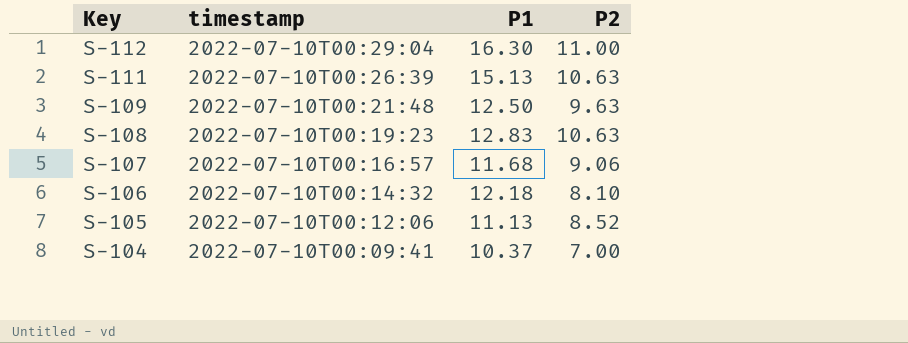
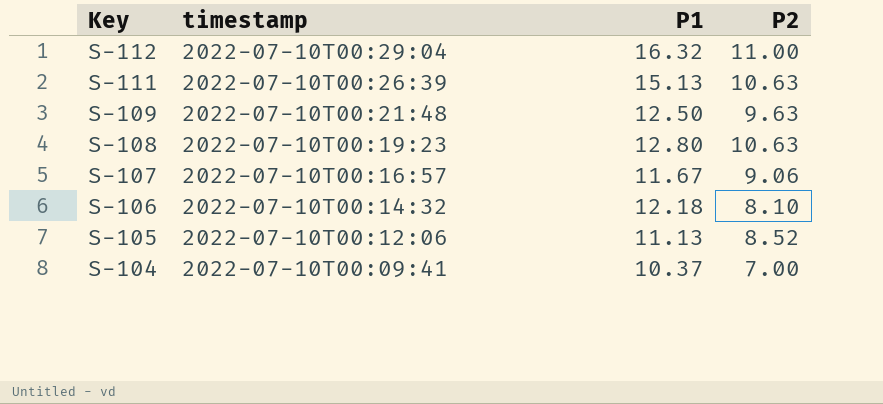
S-112 | P1: 16.30 -> 16.32
S-108 | P1: 12.83 -> 12.80
S-107 | P1: 11.68 -> 11.67

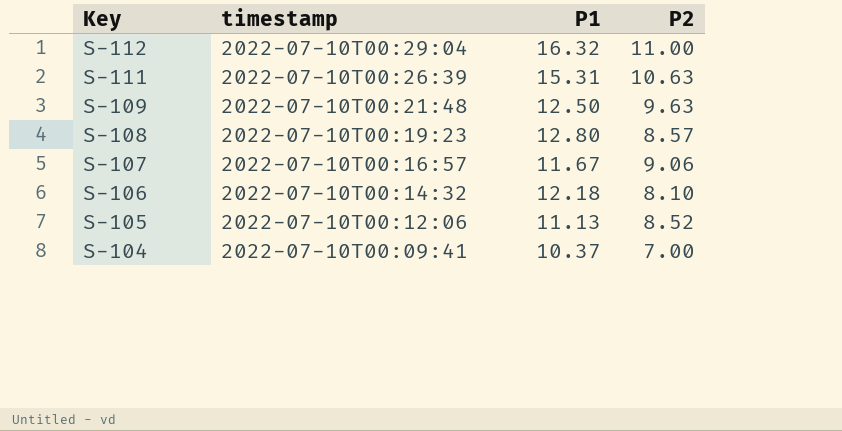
S-111 | P1: 15.13 -> 15.31
S-108 | P2: 10.63 -> 8.57

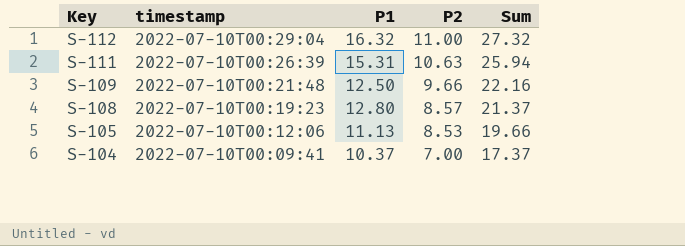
column Sum | formula: none -> [P1] + [P2]
row S-107: 2022-07-10T00:16:57 | 11.67 | 9.06 -> none
row S-106: 2022-07-10T00:14:32 | 12.18 | 8.10 -> none
S-109 | P2: 9.63 -> 9.66
S-105 | P2: 8.52 -> 8.53

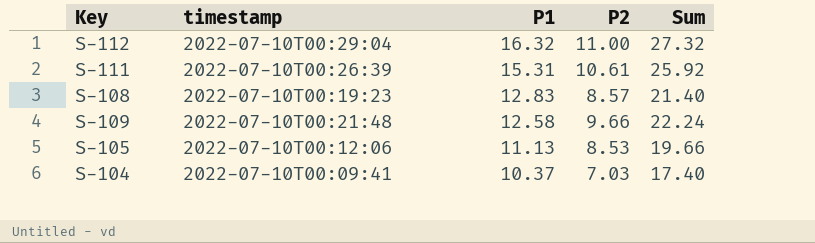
row order: Key descending -> P1 descending
S-111 | P2: 10.63 -> 10.61
S-111 | Sum: 25.94 -> 25.92
S-108 | P1: 12.80 -> 12.83
S-108 | Sum: 21.37 -> 21.40
S-109 | P1: 12.50 -> 12.58
S-109 | Sum: 22.16 -> 22.24
S-104 | P2: 7.00 -> 7.03
S-104 | Sum: 17.37 -> 17.40

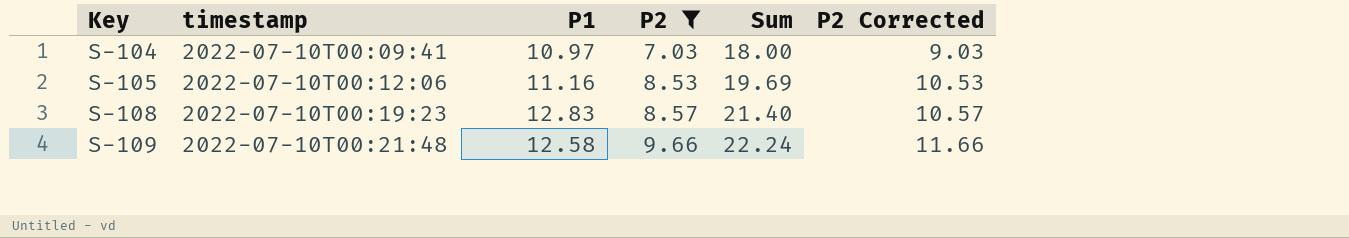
filter: none -> P2 <= 9.66
row order: P1 descending -> Key ascending
column P2 Corrected | formula: none -> [P2] + 2
S-104 | P1: 10.37 -> 10.97
S-104 | Sum: 17.40 -> 18.00
S-105 | P1: 11.13 -> 11.16
S-105 | Sum: 19.66 -> 19.69

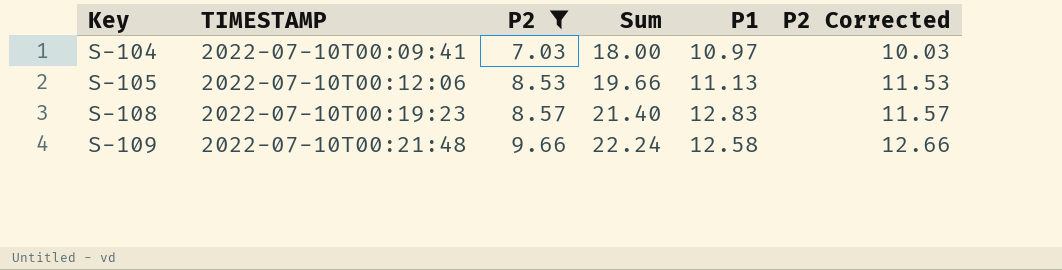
column name: timestamp -> TIMESTAMP
column P1 | position: 3 -> 5
column P2 Corrected | formula: [P2] + 2 -> [P2] + 3
S-105 | Sum: 19.69 -> 19.66
S-105 | P1: 11.16 -> 11.13

